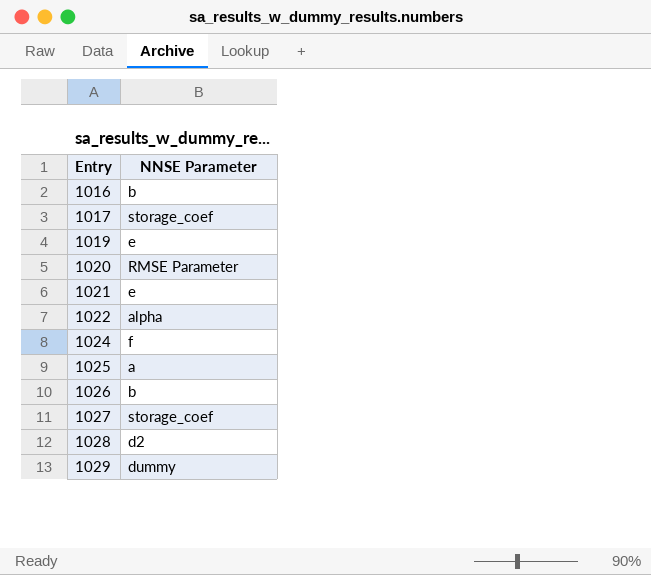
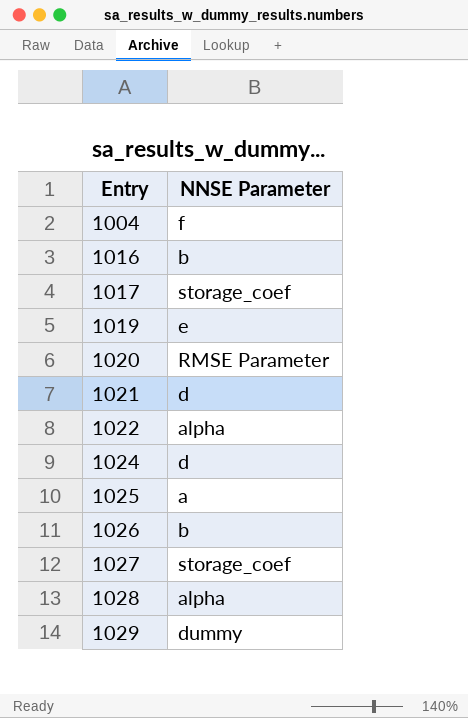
row 1004: none -> f
1021 | NNSE Parameter: e -> d
1024 | NNSE Parameter: f -> d
1028 | NNSE Parameter: d2 -> alpha

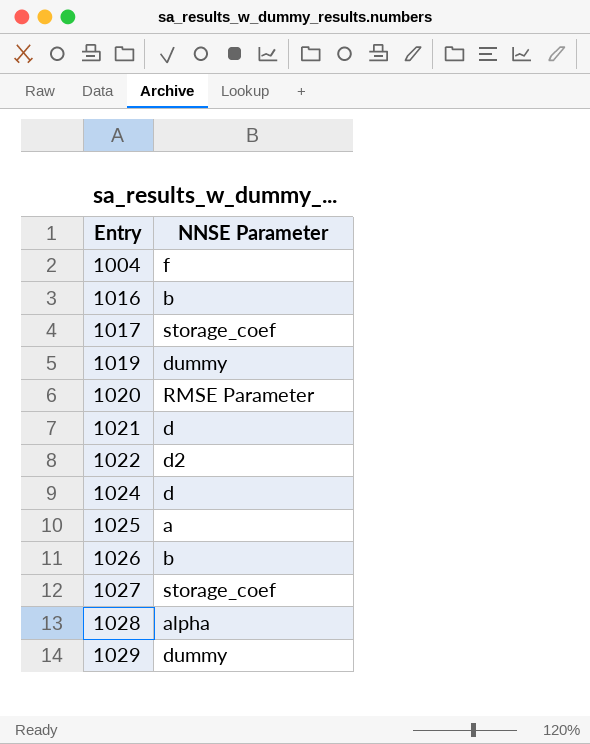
1019 | NNSE Parameter: e -> dummy
1022 | NNSE Parameter: alpha -> d2

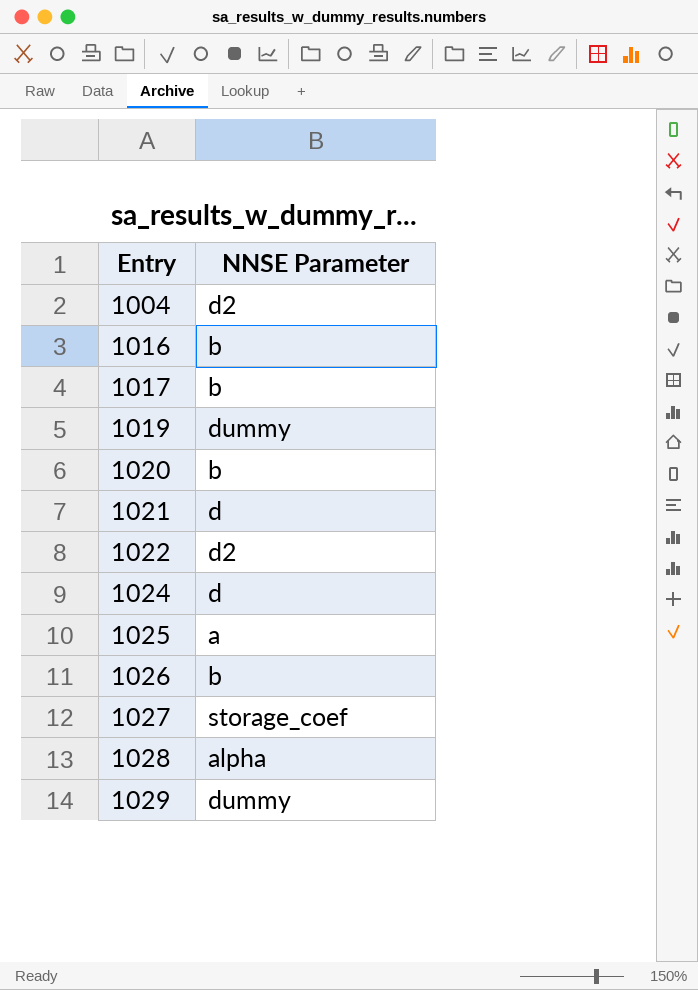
1004 | NNSE Parameter: f -> d2
1017 | NNSE Parameter: storage_coef -> b
1020 | NNSE Parameter: RMSE Parameter -> b

